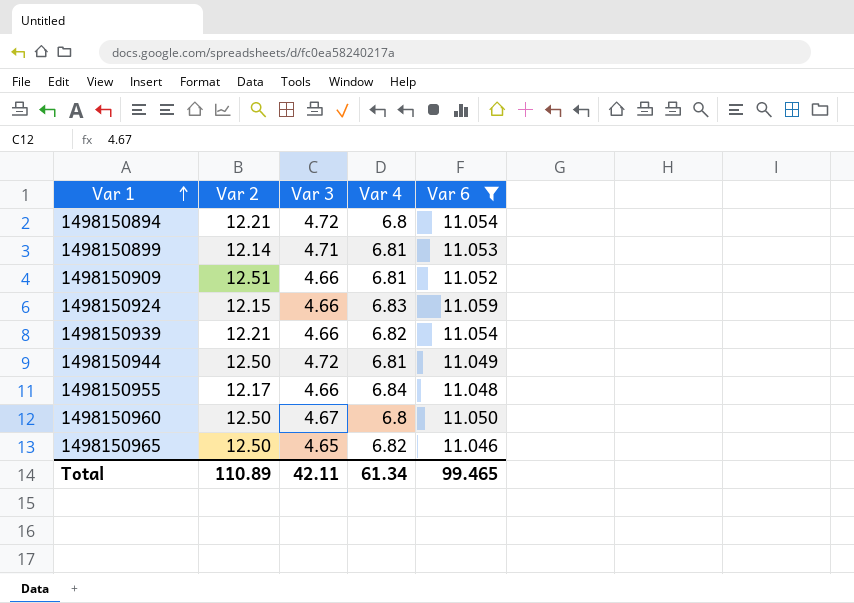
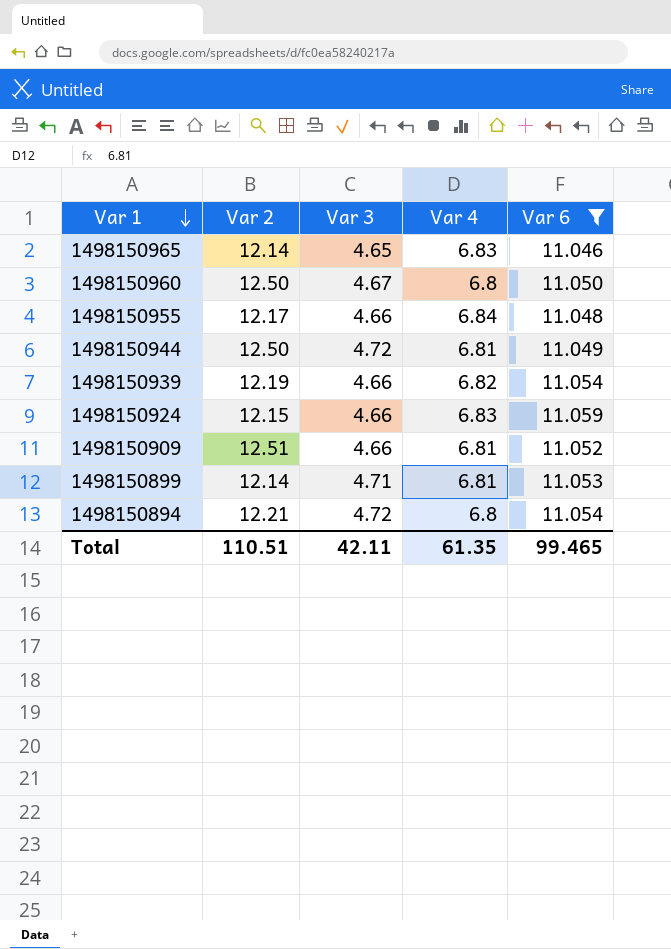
row order: Var 1 ascending -> Var 1 descending
1498150965 | Var 2: 12.50 -> 12.14
1498150965 | Var 4: 6.82 -> 6.83
1498150939 | Var 2: 12.21 -> 12.19
Total | Var 2: 110.89 -> 110.51
Total | Var 4: 61.34 -> 61.35

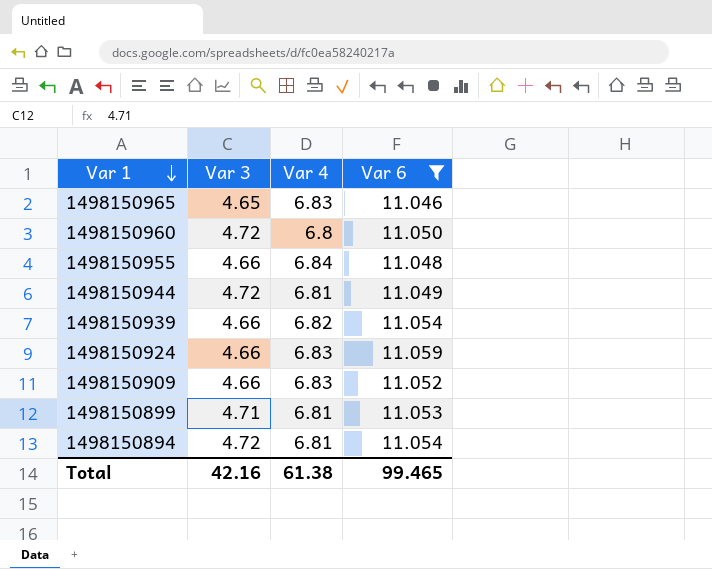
column Var 2 | position: 2 -> none
1498150960 | Var 3: 4.67 -> 4.72
1498150909 | Var 4: 6.81 -> 6.83
1498150894 | Var 4: 6.8 -> 6.81
Total | Var 3: 42.11 -> 42.16
Total | Var 4: 61.35 -> 61.38

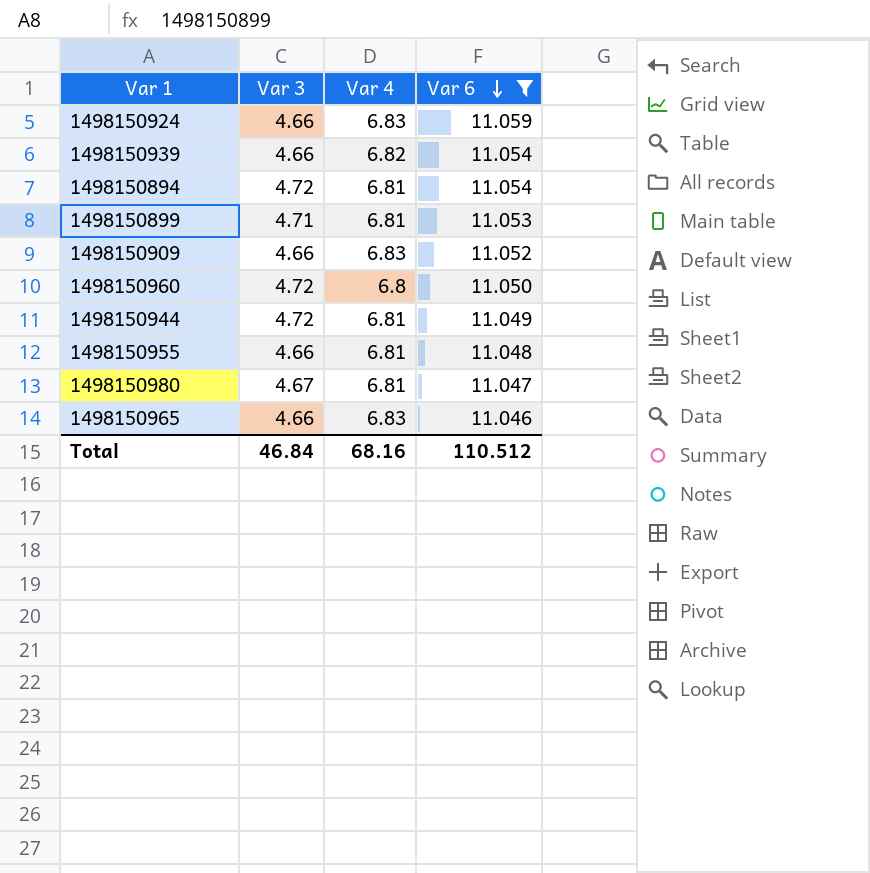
row order: Var 1 descending -> Var 6 descending
1498150955 | Var 4: 6.84 -> 6.81
row 1498150980: none -> 4.67 | 6.81 | 11.047
1498150965 | Var 3: 4.65 -> 4.66
Total | Var 3: 42.16 -> 46.84
Total | Var 4: 61.38 -> 68.16
Total | Var 6: 99.465 -> 110.512

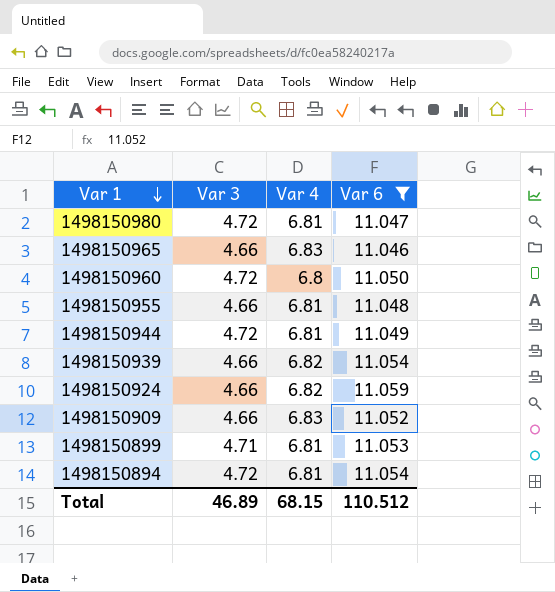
row order: Var 6 descending -> Var 1 descending
1498150980 | Var 3: 4.67 -> 4.72
1498150924 | Var 4: 6.83 -> 6.82
Total | Var 3: 46.84 -> 46.89
Total | Var 4: 68.16 -> 68.15

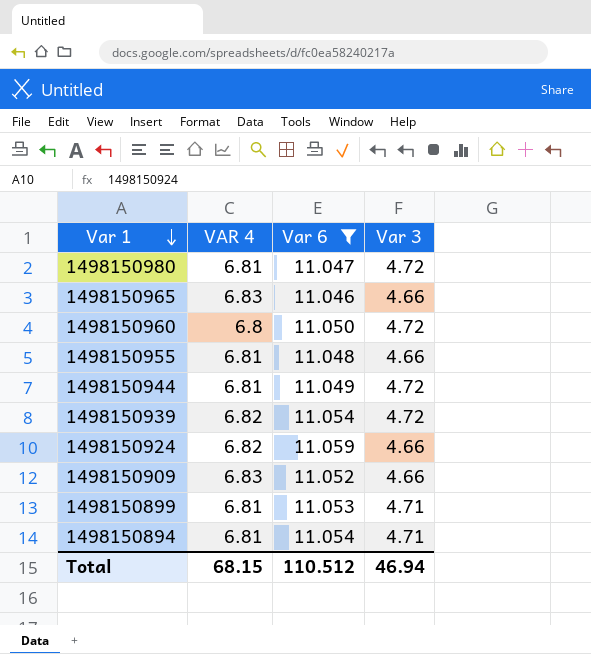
column name: Var 4 -> VAR 4
column Var 3 | position: 2 -> 4
1498150939 | Var 3: 4.66 -> 4.72
1498150894 | Var 3: 4.72 -> 4.71
Total | Var 3: 46.89 -> 46.94

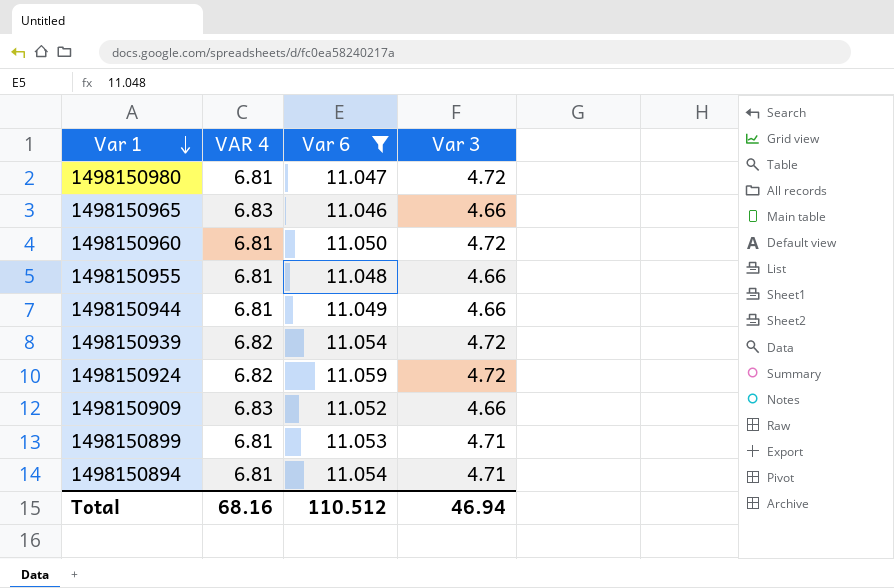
1498150960 | VAR 4: 6.8 -> 6.81
1498150944 | Var 3: 4.72 -> 4.66
1498150924 | Var 3: 4.66 -> 4.72
Total | VAR 4: 68.15 -> 68.16

